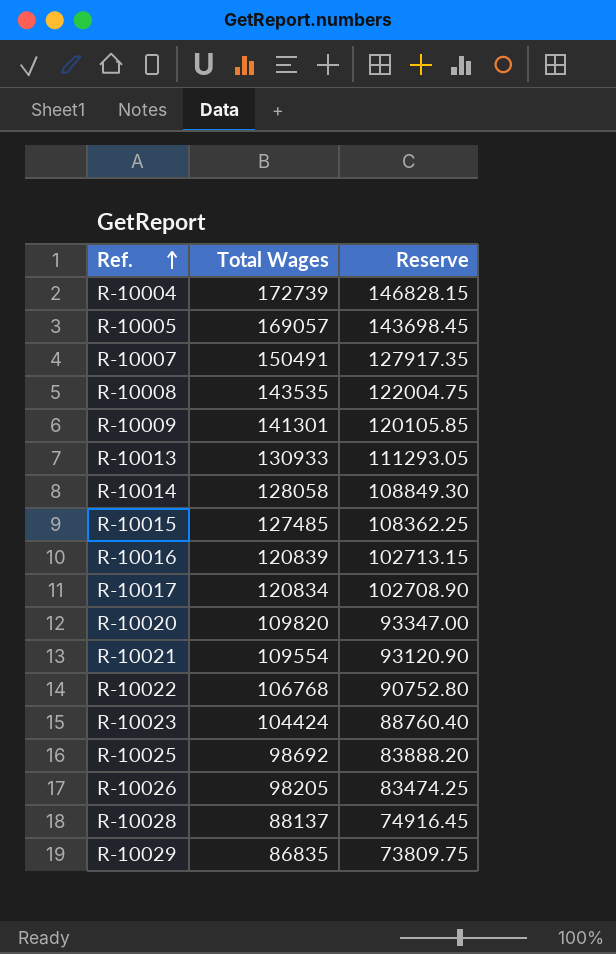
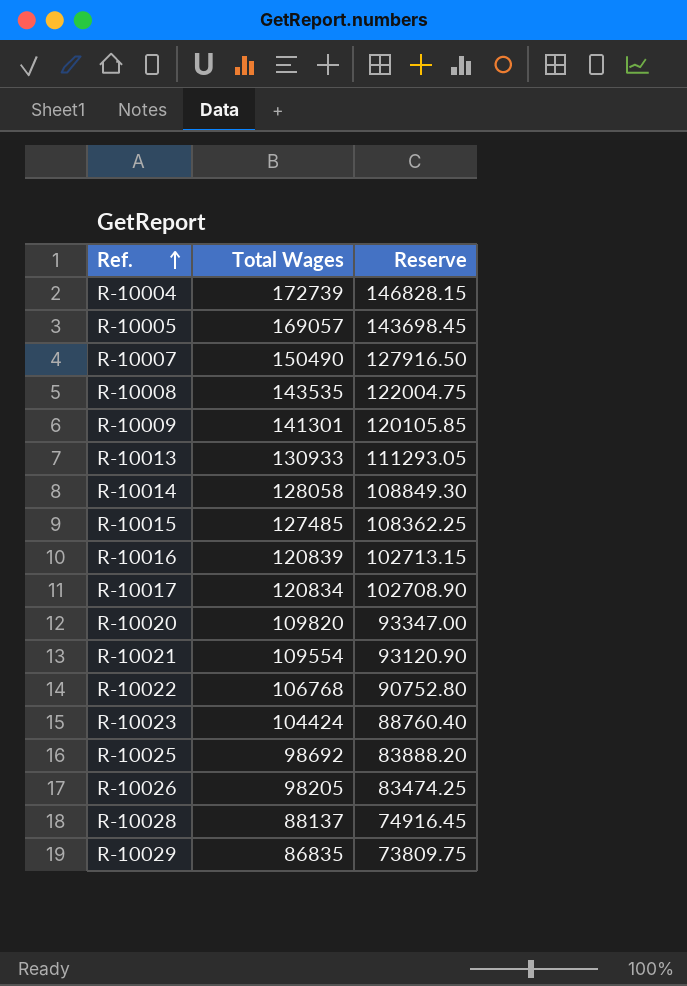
R-10007 | Total Wages: 150491 -> 150490
R-10007 | Reserve: 127917.35 -> 127916.50

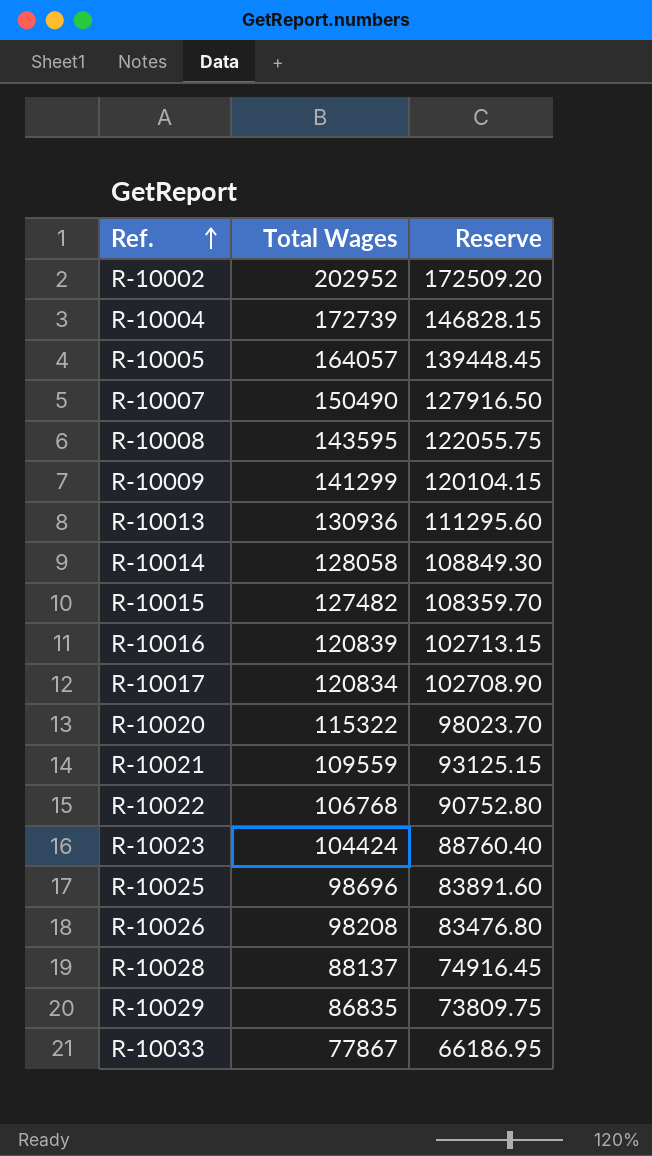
row R-10002: none -> 202952 | 172509.20
R-10005 | Total Wages: 169057 -> 164057
R-10005 | Reserve: 143698.45 -> 139448.45
R-10008 | Total Wages: 143535 -> 143595
R-10008 | Reserve: 122004.75 -> 122055.75
R-10009 | Total Wages: 141301 -> 141299
R-10009 | Reserve: 120105.85 -> 120104.15
R-10013 | Total Wages: 130933 -> 130936
R-10013 | Reserve: 111293.05 -> 111295.60
R-10015 | Total Wages: 127485 -> 127482
R-10015 | Reserve: 108362.25 -> 108359.70
R-10020 | Total Wages: 109820 -> 115322
R-10020 | Reserve: 93347.00 -> 98023.70
R-10021 | Total Wages: 109554 -> 109559
R-10021 | Reserve: 93120.90 -> 93125.15
R-10025 | Total Wages: 98692 -> 98696
R-10025 | Reserve: 83888.20 -> 83891.60
R-10026 | Total Wages: 98205 -> 98208
R-10026 | Reserve: 83474.25 -> 83476.80
row R-10033: none -> 77867 | 66186.95

